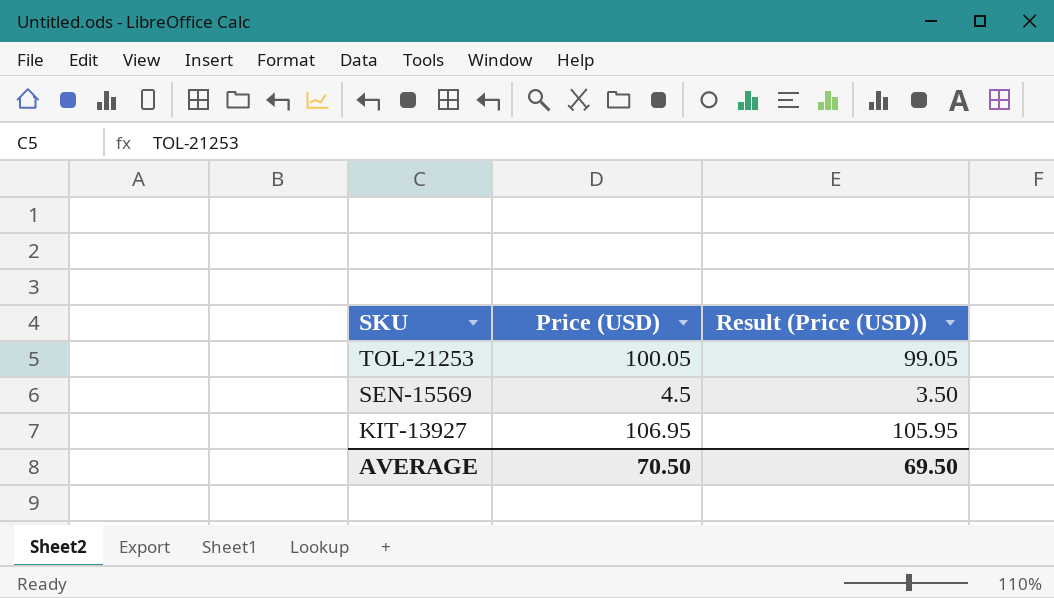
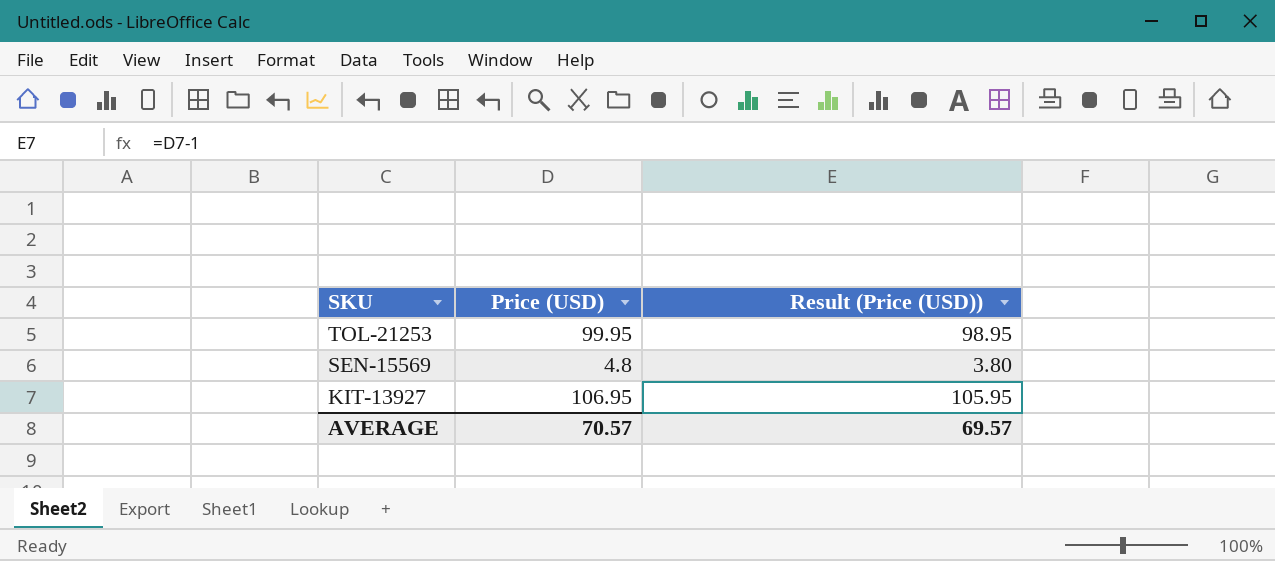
TOL-21253 | Price (USD): 100.05 -> 99.95
TOL-21253 | Result (Price (USD)): 99.05 -> 98.95
SEN-15569 | Price (USD): 4.5 -> 4.8
SEN-15569 | Result (Price (USD)): 3.50 -> 3.80
AVERAGE | Price (USD): 70.50 -> 70.57
AVERAGE | Result (Price (USD)): 69.50 -> 69.57

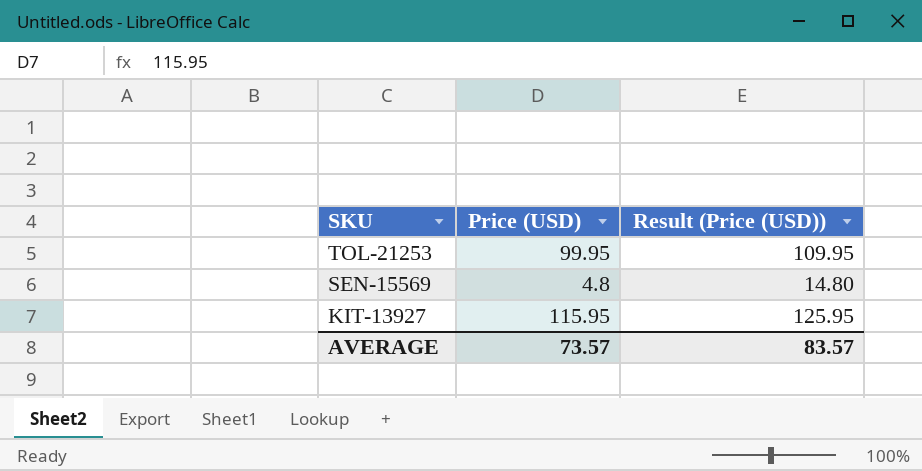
column Result (Price (USD)) | formula: [Price (USD)] - 1 -> [Price (USD)] + 10
KIT-13927 | Price (USD): 106.95 -> 115.95
AVERAGE | Price (USD): 70.57 -> 73.57
AVERAGE | Result (Price (USD)): 69.57 -> 83.57

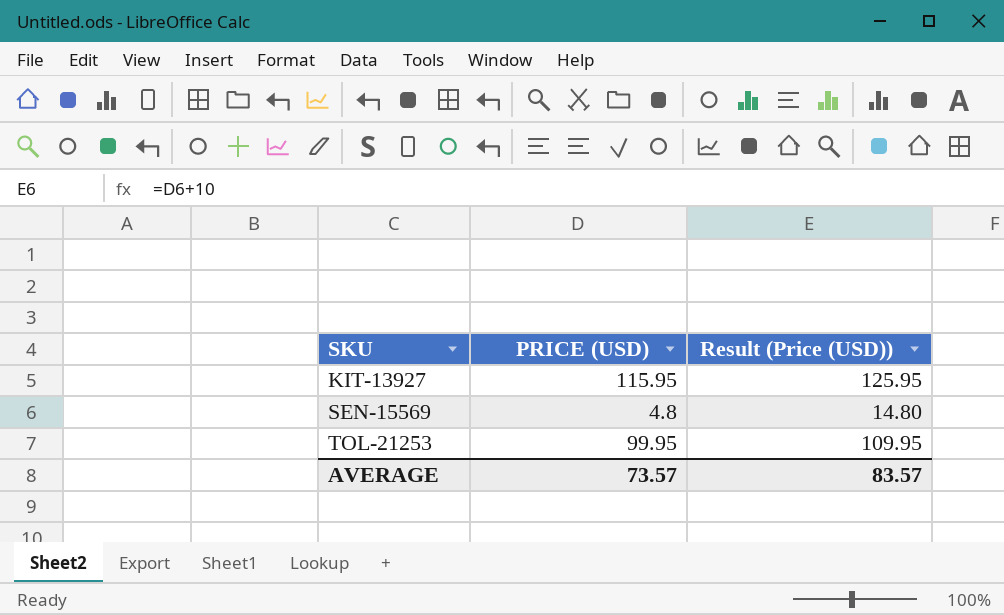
row order: SKU descending -> SKU ascending
column name: Price (USD) -> PRICE (USD)

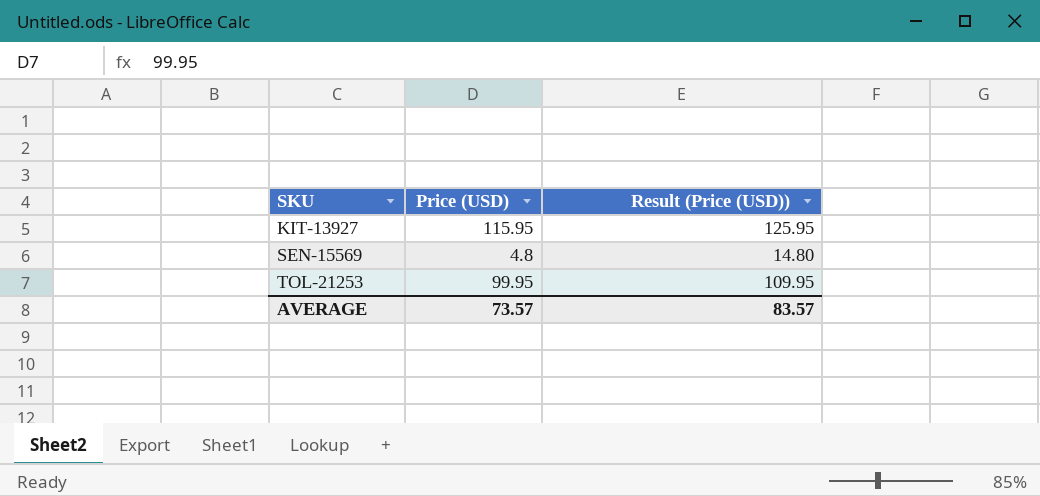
column name: PRICE (USD) -> Price (USD)

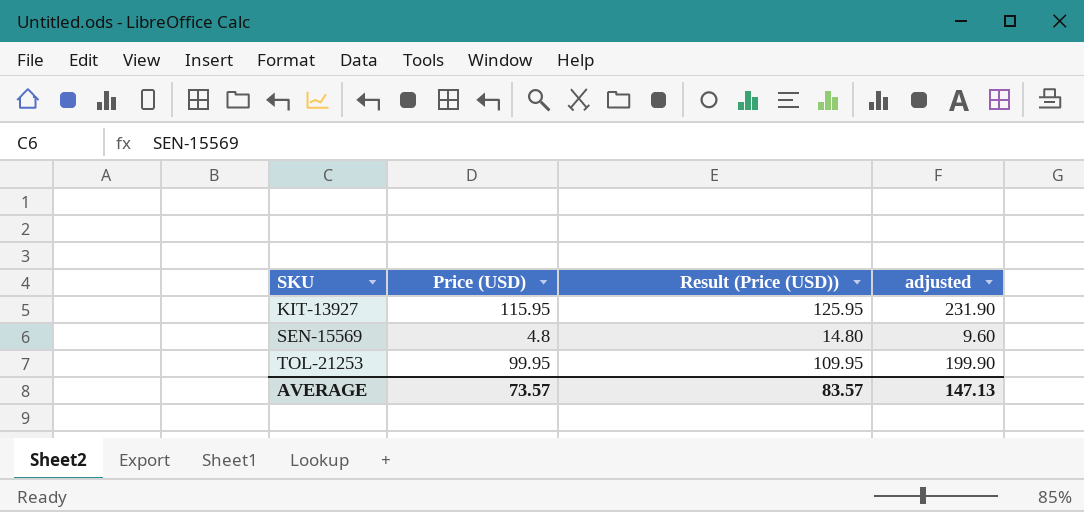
column adjusted | formula: none -> [Price (USD)] * 2

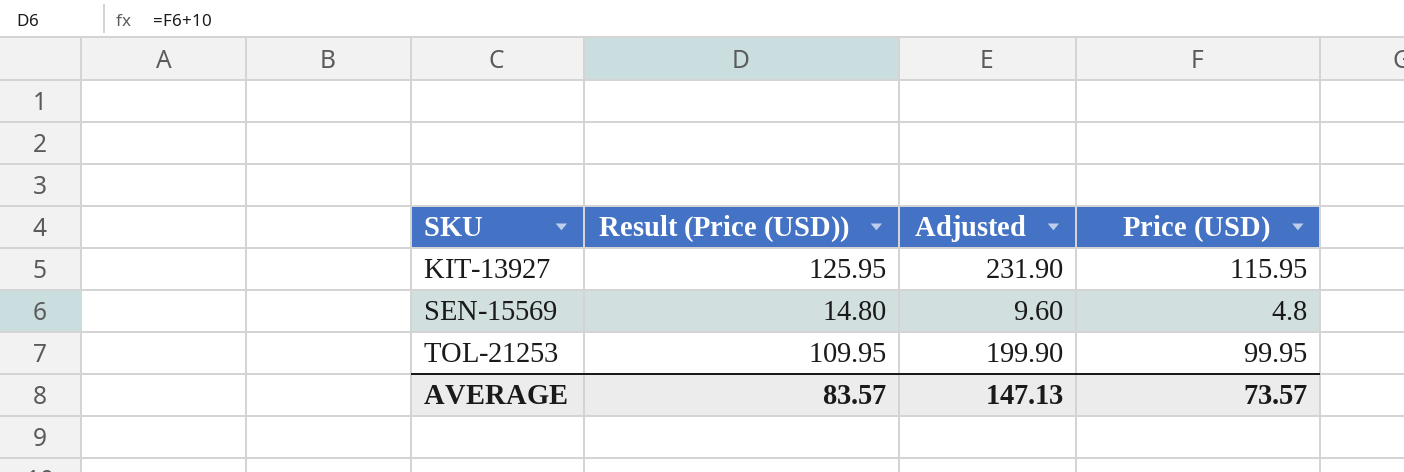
column name: adjusted -> Adjusted
column Price (USD) | position: 2 -> 4

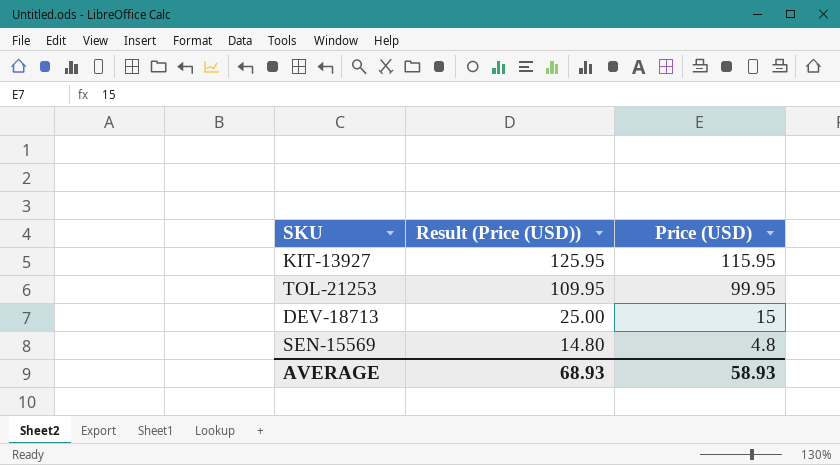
row order: SKU ascending -> Result (Price (USD)) descending
column Adjusted | formula: [Price (USD)] * 2 -> none
row DEV-18713: none -> 25.00 | 15
AVERAGE | Result (Price (USD)): 83.57 -> 68.93
AVERAGE | Price (USD): 73.57 -> 58.93

